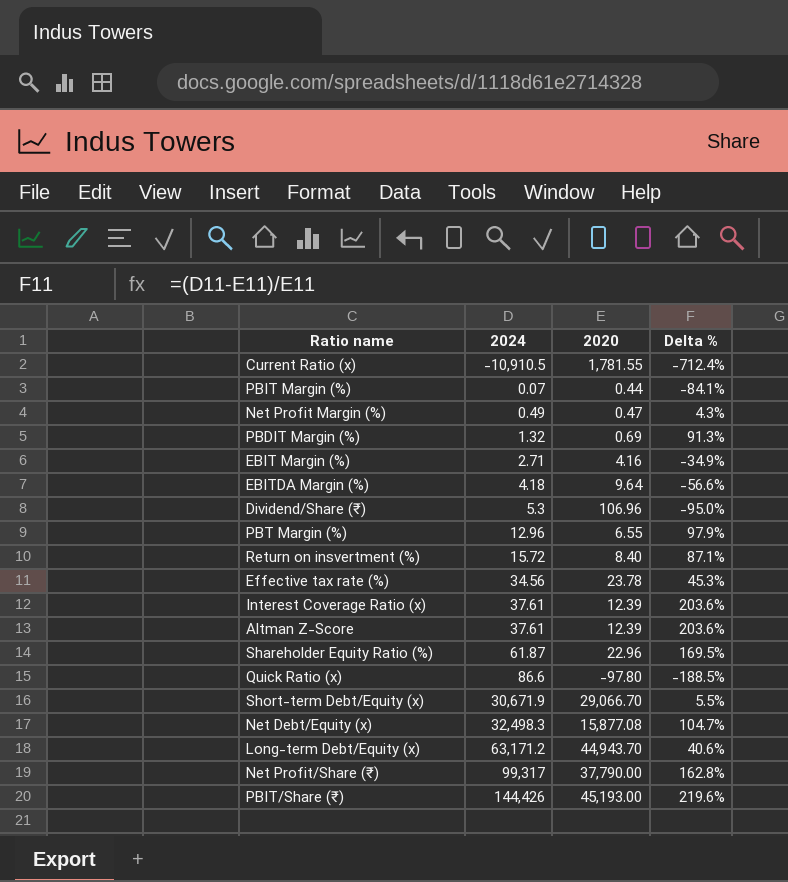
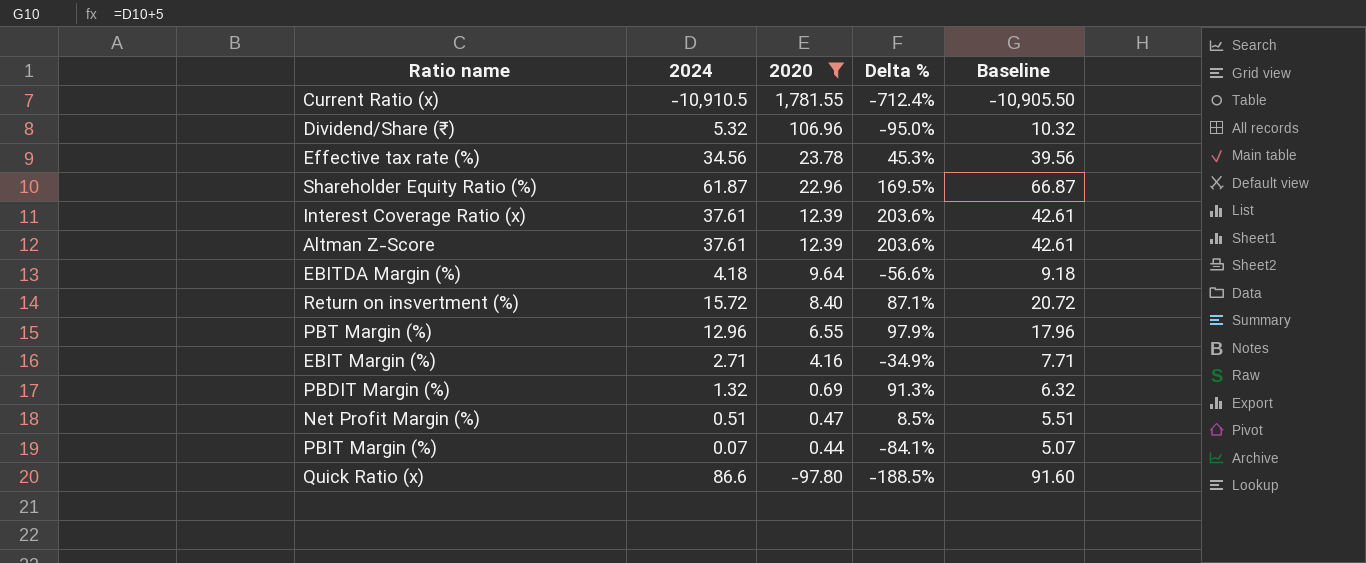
filter: none -> 2020 <= 1,781.55
row order: 2024 ascending -> 2020 descending
column Baseline | formula: none -> [2024] + 5
Dividend/Share (₹) | 2024: 5.3 -> 5.32
Net Profit Margin (%) | 2024: 0.49 -> 0.51
Net Profit Margin (%) | Delta %: 4.3% -> 8.5%

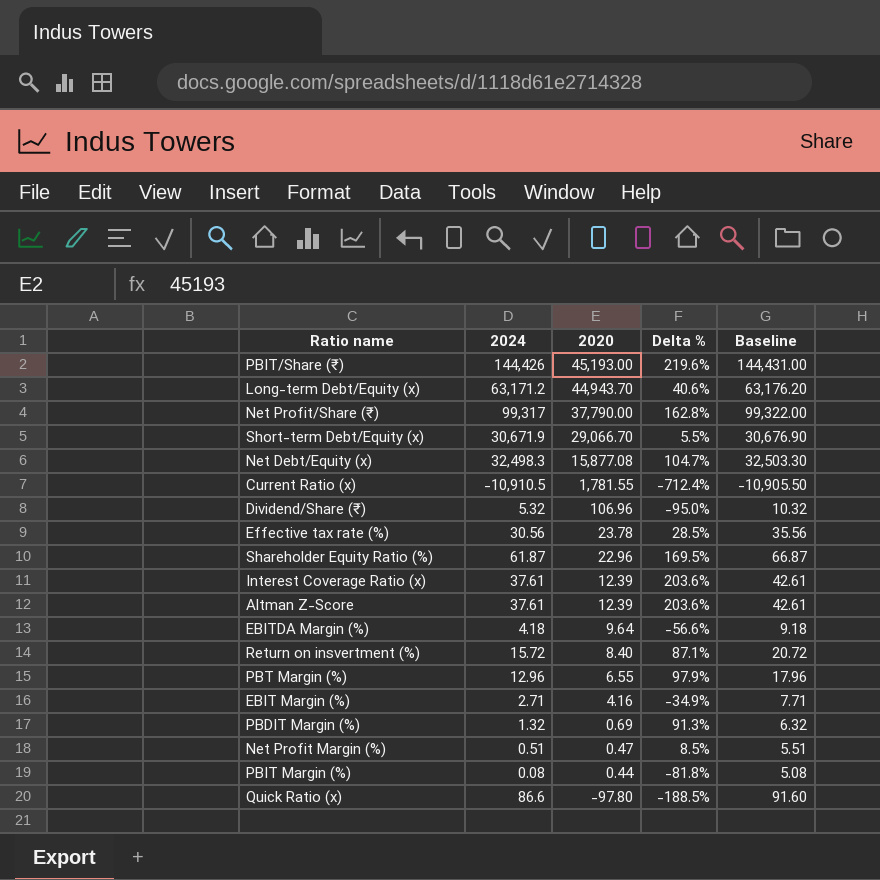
filter: 2020 <= 1,781.55 -> none
Effective tax rate (%) | 2024: 34.56 -> 30.56
Effective tax rate (%) | Delta %: 45.3% -> 28.5%
Effective tax rate (%) | Baseline: 39.56 -> 35.56
PBIT Margin (%) | 2024: 0.07 -> 0.08
PBIT Margin (%) | Delta %: -84.1% -> -81.8%
PBIT Margin (%) | Baseline: 5.07 -> 5.08

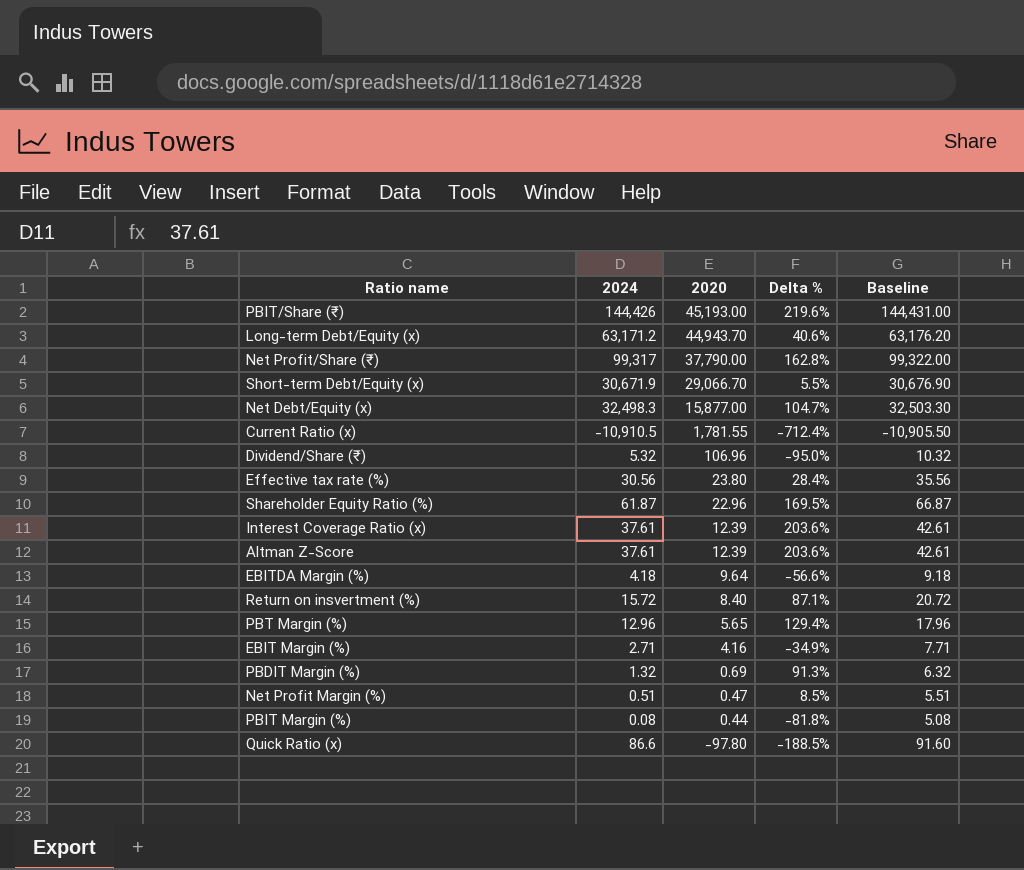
Net Debt/Equity (x) | 2020: 15,877.08 -> 15,877.00
Effective tax rate (%) | 2020: 23.78 -> 23.80
Effective tax rate (%) | Delta %: 28.5% -> 28.4%
PBT Margin (%) | 2020: 6.55 -> 5.65
PBT Margin (%) | Delta %: 97.9% -> 129.4%

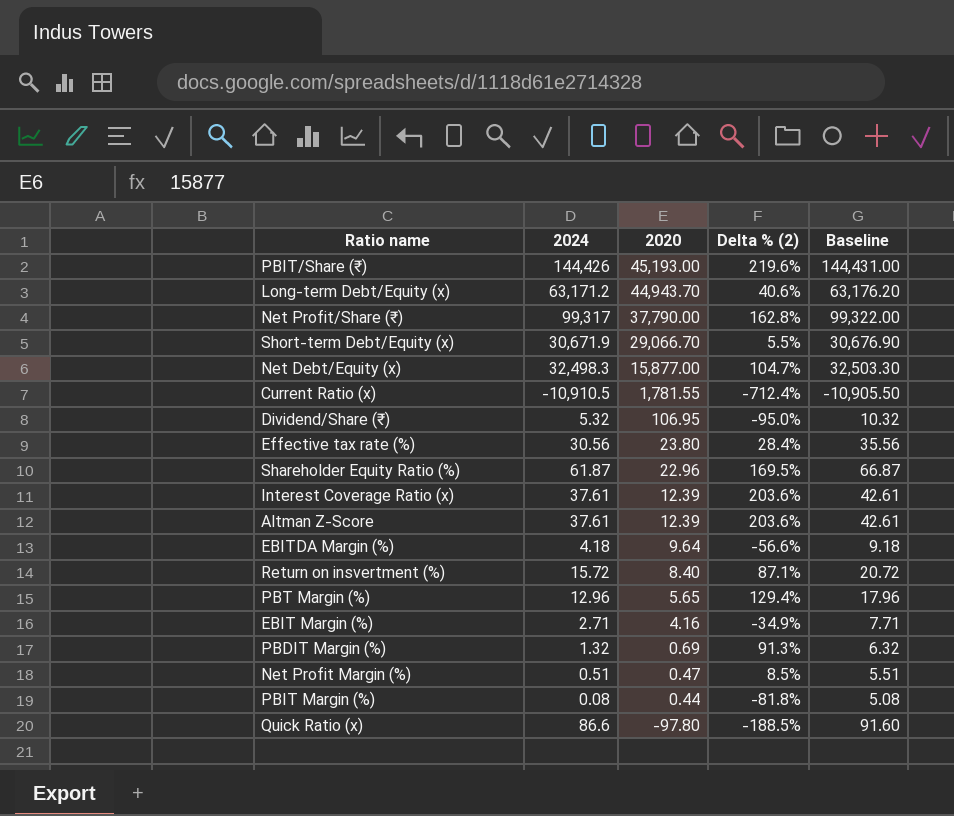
column name: Delta % -> Delta % (2)
Dividend/Share (₹) | 2020: 106.96 -> 106.95

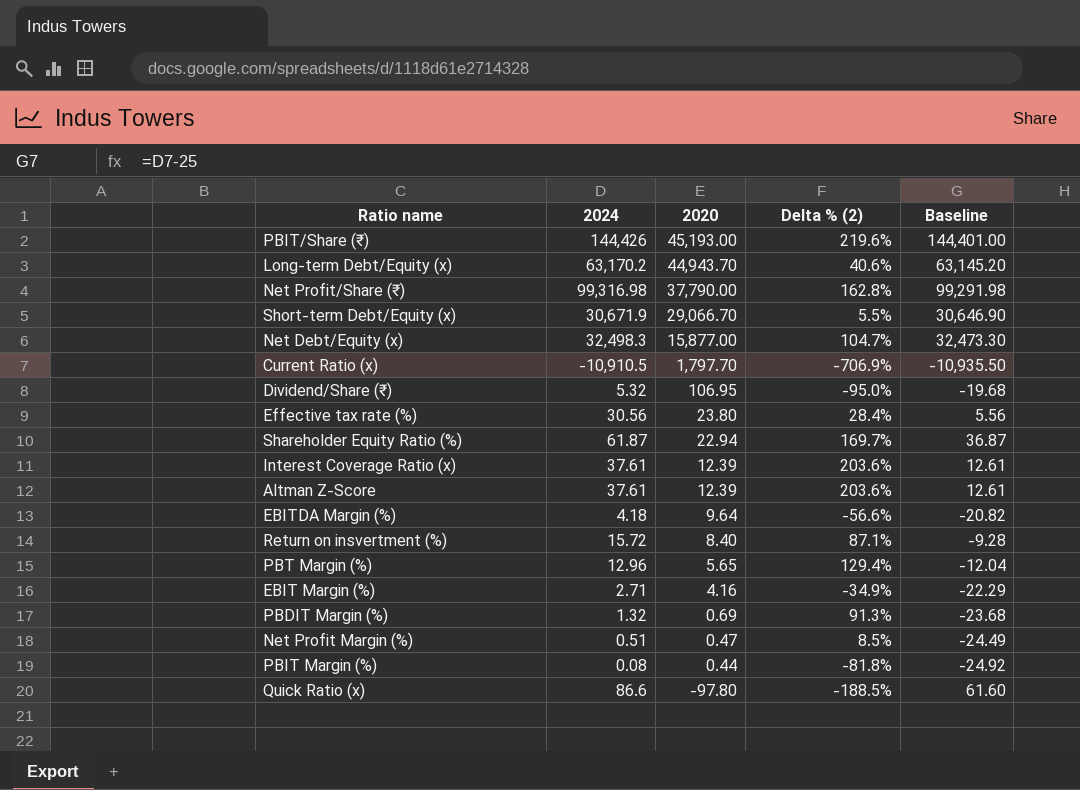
column Baseline | formula: [2024] + 5 -> [2024] - 25
Long-term Debt/Equity (x) | 2024: 63,171.2 -> 63,170.2
Net Profit/Share (₹) | 2024: 99,317 -> 99,316.98
Current Ratio (x) | 2020: 1,781.55 -> 1,797.70
Current Ratio (x) | Delta % (2): -712.4% -> -706.9%
Shareholder Equity Ratio (%) | 2020: 22.96 -> 22.94
Shareholder Equity Ratio (%) | Delta % (2): 169.5% -> 169.7%

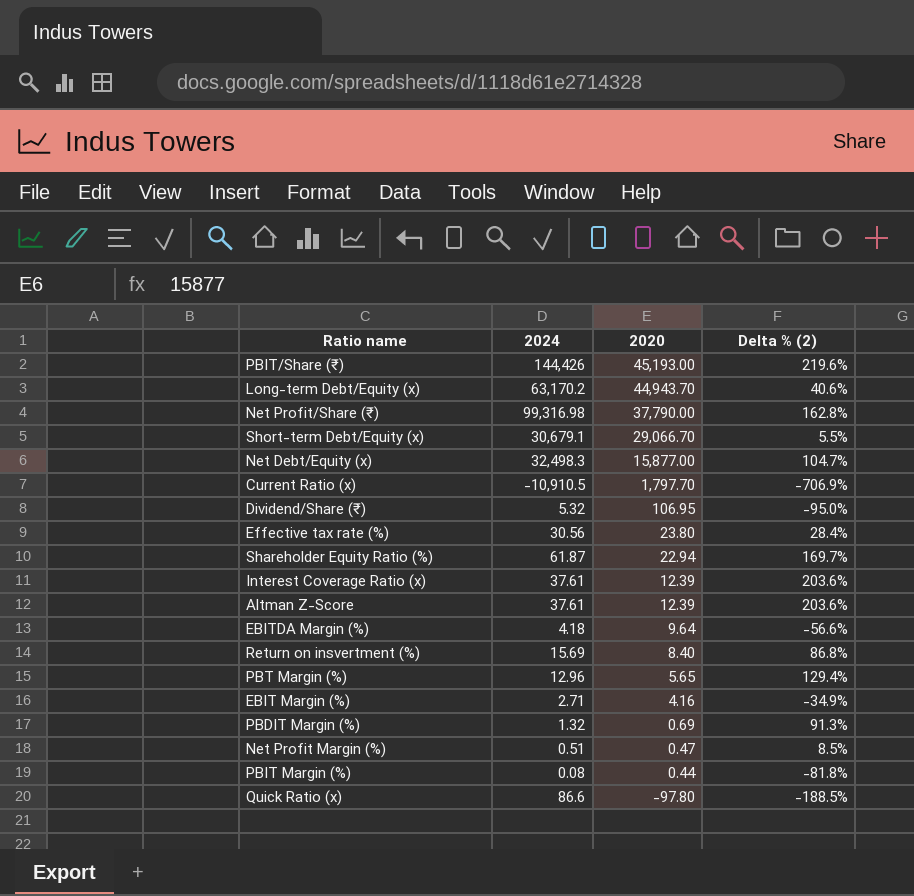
column Baseline | formula: [2024] - 25 -> none
Short-term Debt/Equity (x) | 2024: 30,671.9 -> 30,679.1
Return on insvertment (%) | 2024: 15.72 -> 15.69
Return on insvertment (%) | Delta % (2): 87.1% -> 86.8%

